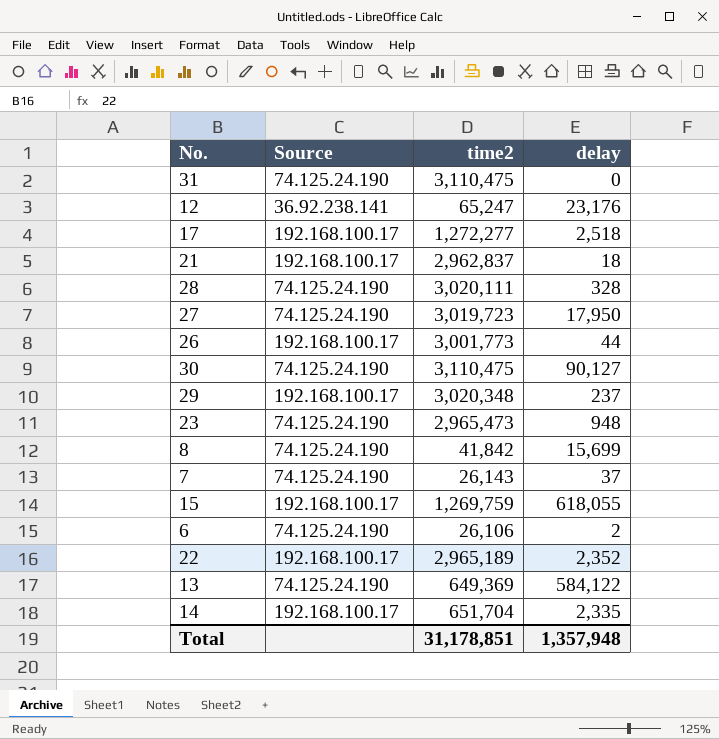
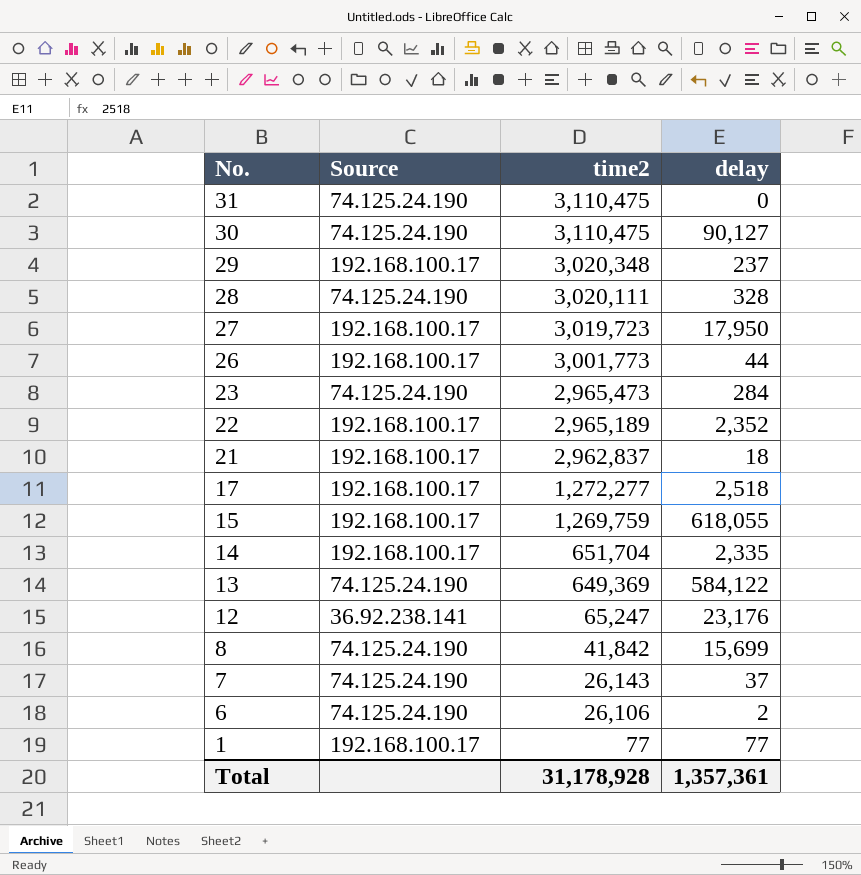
row order: none -> No. descending
27 | Source: 74.125.24.190 -> 192.168.100.17
23 | delay: 948 -> 284
row 1: none -> 192.168.100.17 | 77 | 77
Total | time2: 31,178,851 -> 31,178,928
Total | delay: 1,357,948 -> 1,357,361

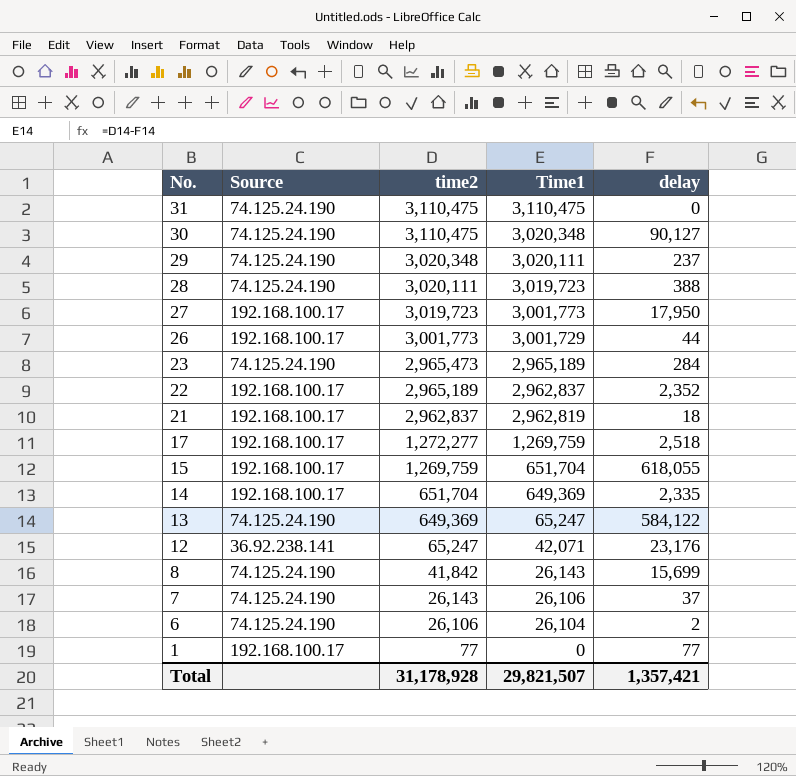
column Time1 | formula: none -> [time2] - [delay]
29 | Source: 192.168.100.17 -> 74.125.24.190
28 | delay: 328 -> 388
Total | delay: 1,357,361 -> 1,357,421

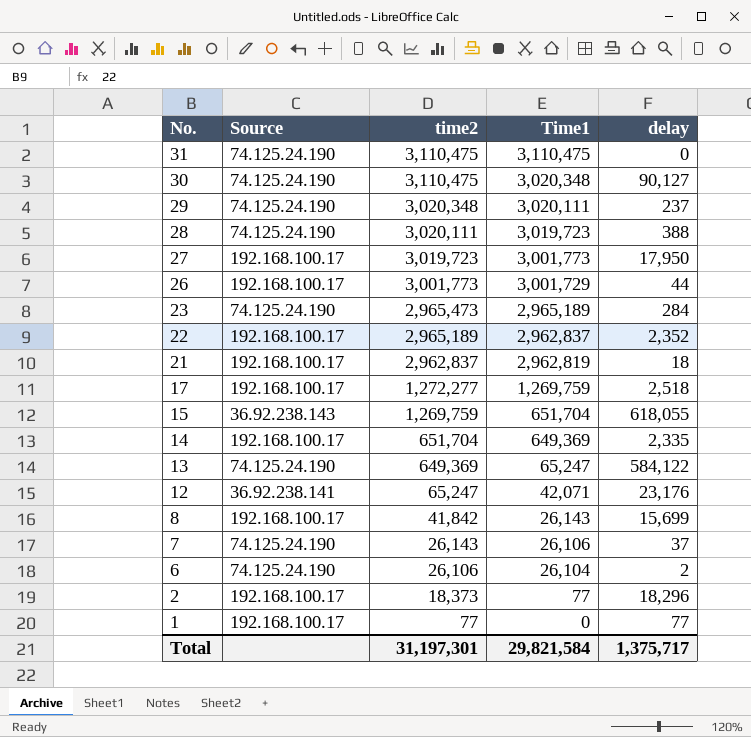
15 | Source: 192.168.100.17 -> 36.92.238.143
8 | Source: 74.125.24.190 -> 192.168.100.17
row 2: none -> 192.168.100.17 | 18,373 | 77 | 18,296
Total | time2: 31,178,928 -> 31,197,301
Total | Time1: 29,821,507 -> 29,821,584
Total | delay: 1,357,421 -> 1,375,717

